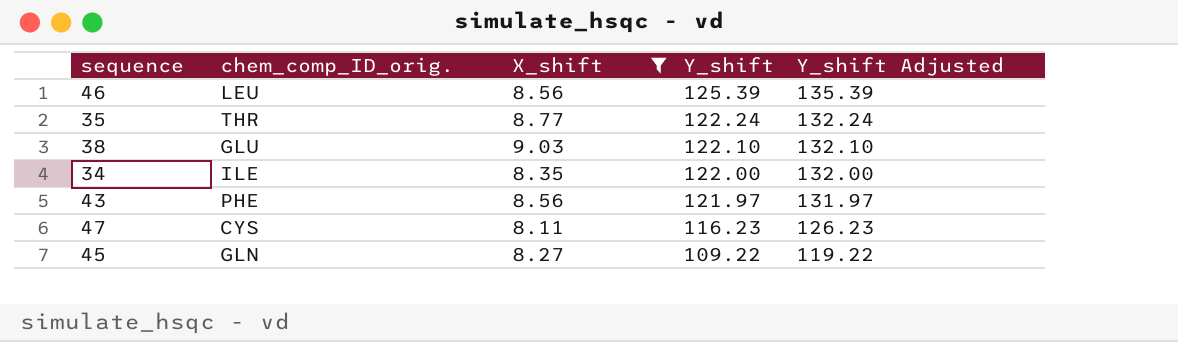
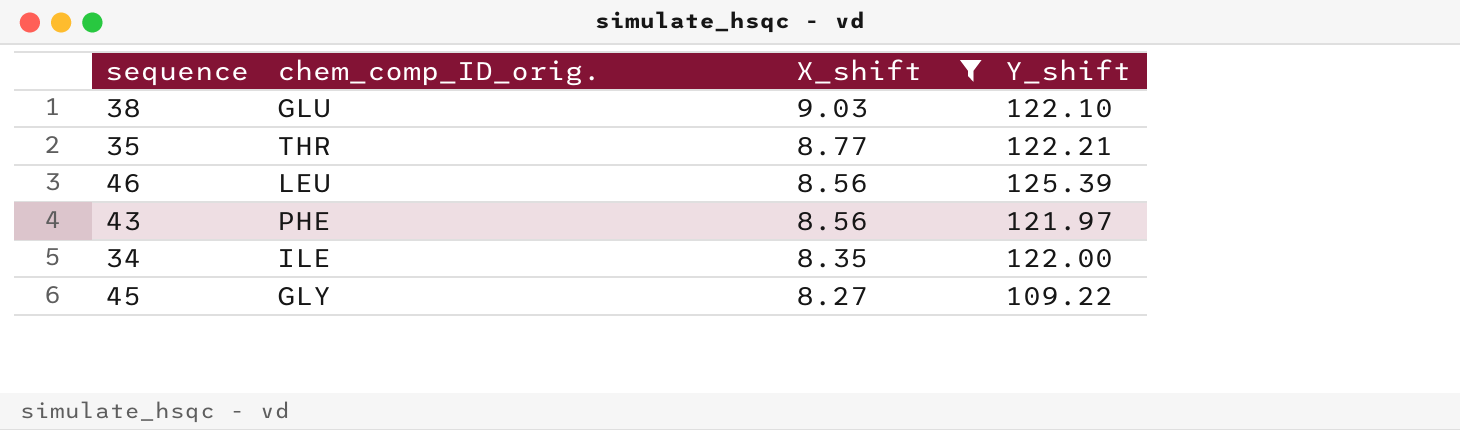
row order: Y_shift descending -> X_shift descending
column Y_shift Adjusted | formula: [Y_shift] + 10 -> none
row 47: CYS | 8.11 | 116.23 | 126.23 -> none
35 | Y_shift: 122.24 -> 122.21
45 | chem_comp_ID_orig.: GLN -> GLY

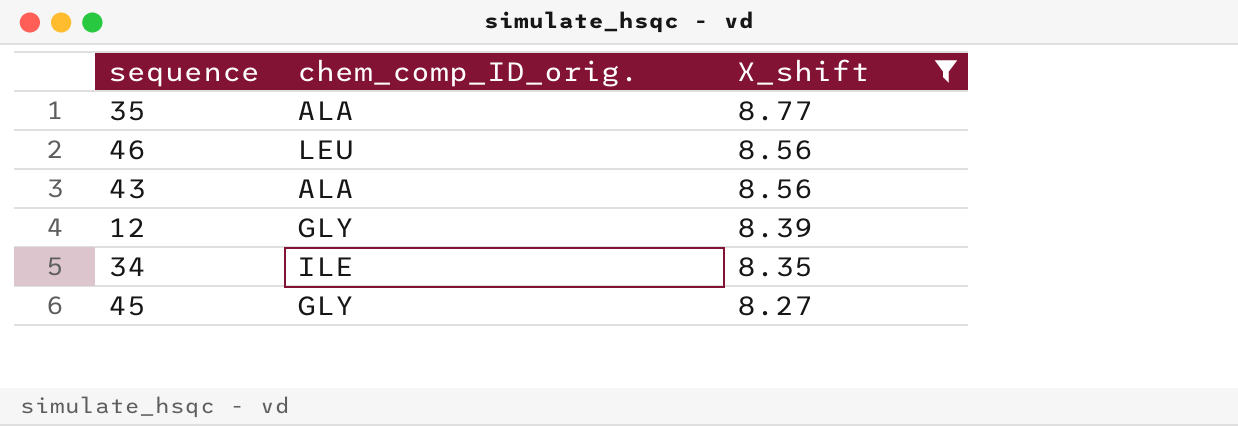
column Y_shift | position: 4 -> none
row 38: GLU | 9.03 | 122.10 -> none
35 | chem_comp_ID_orig.: THR -> ALA
43 | chem_comp_ID_orig.: PHE -> ALA
row 12: none -> GLY | 8.39

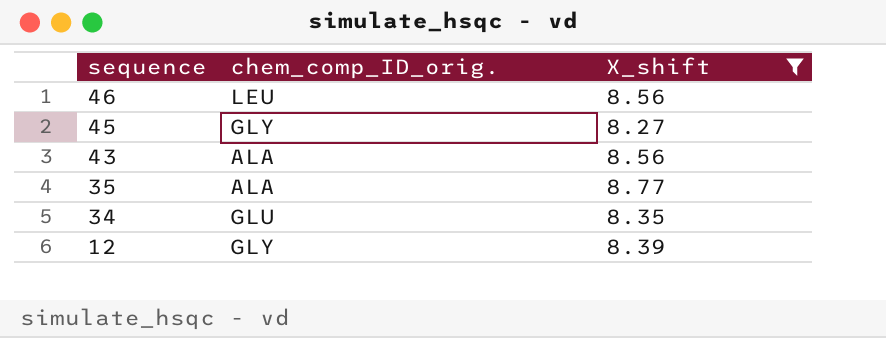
row order: X_shift descending -> sequence descending
34 | chem_comp_ID_orig.: ILE -> GLU

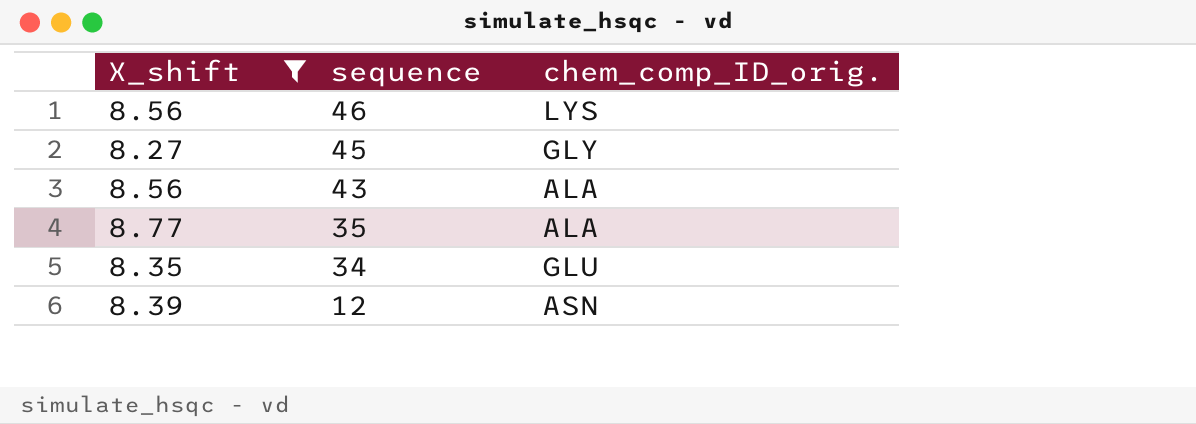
column X_shift | position: 3 -> 1
46 | chem_comp_ID_orig.: LEU -> LYS
12 | chem_comp_ID_orig.: GLY -> ASN

